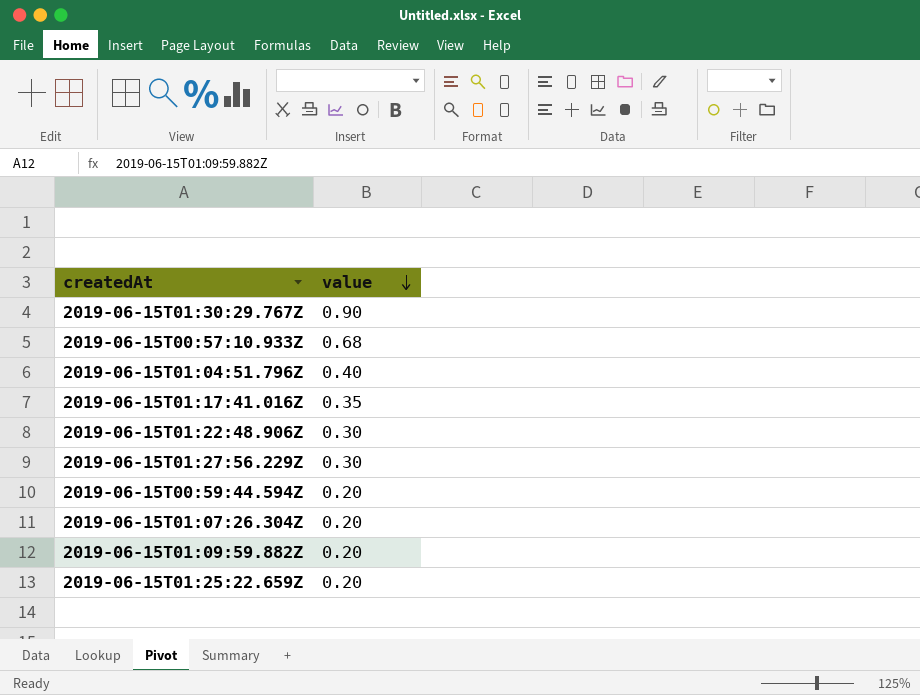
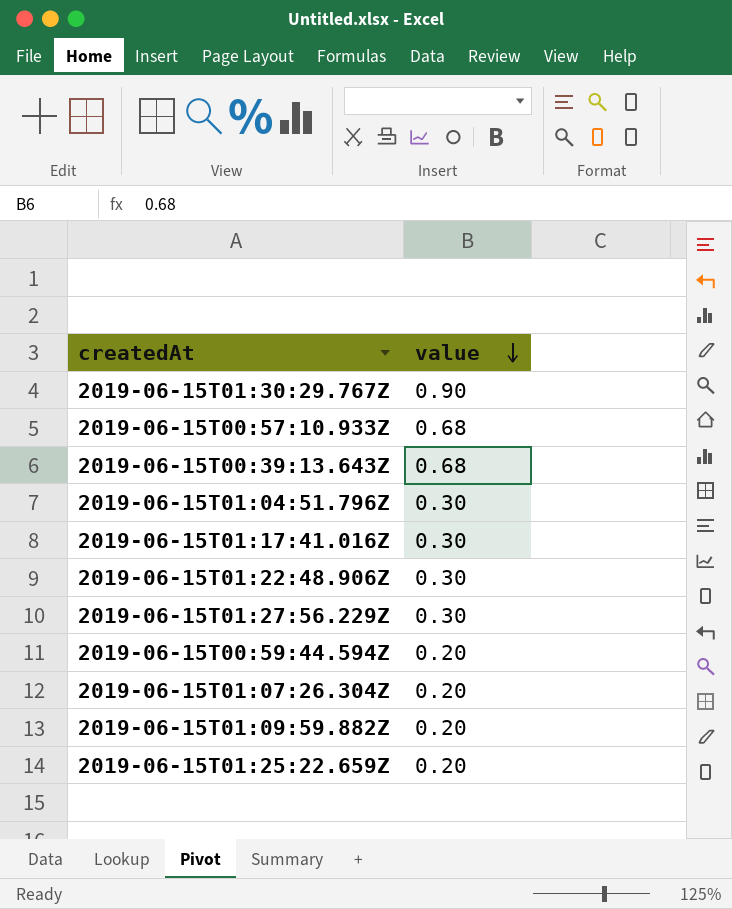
row 2019-06-15T00:39:13.643Z: none -> 0.68
2019-06-15T01:04:51.796Z | value: 0.40 -> 0.30
2019-06-15T01:17:41.016Z | value: 0.35 -> 0.30

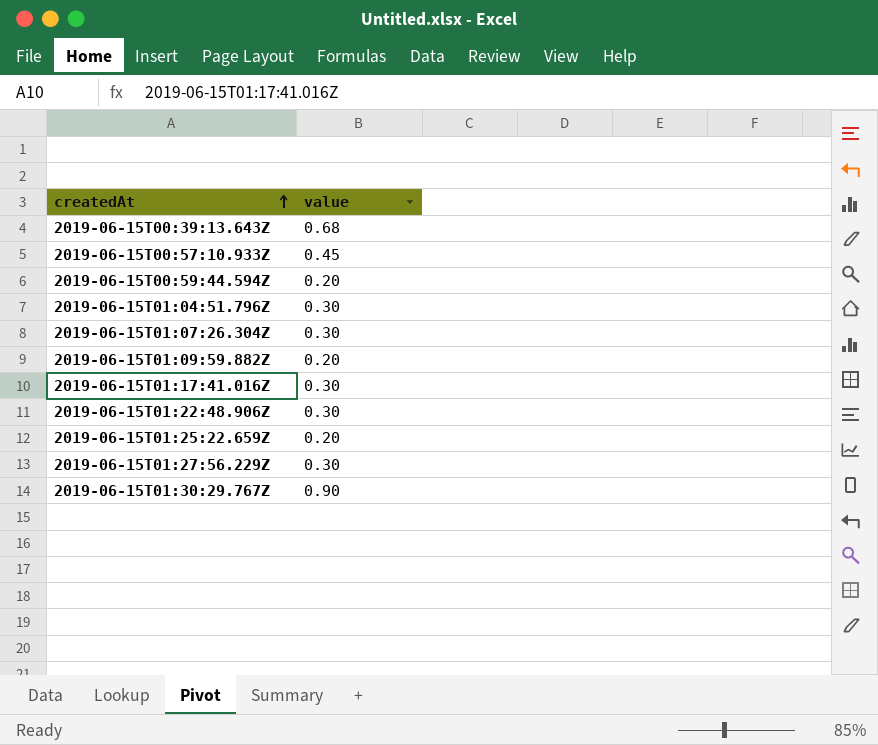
row order: value descending -> createdAt ascending
2019-06-15T00:57:10.933Z | value: 0.68 -> 0.45
2019-06-15T01:07:26.304Z | value: 0.20 -> 0.30

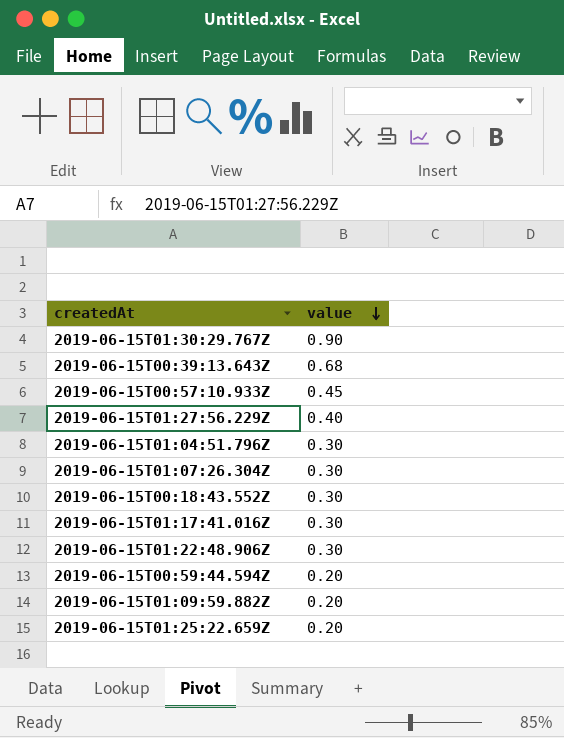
row order: createdAt ascending -> value descending
2019-06-15T01:27:56.229Z | value: 0.30 -> 0.40
row 2019-06-15T00:18:43.552Z: none -> 0.30

